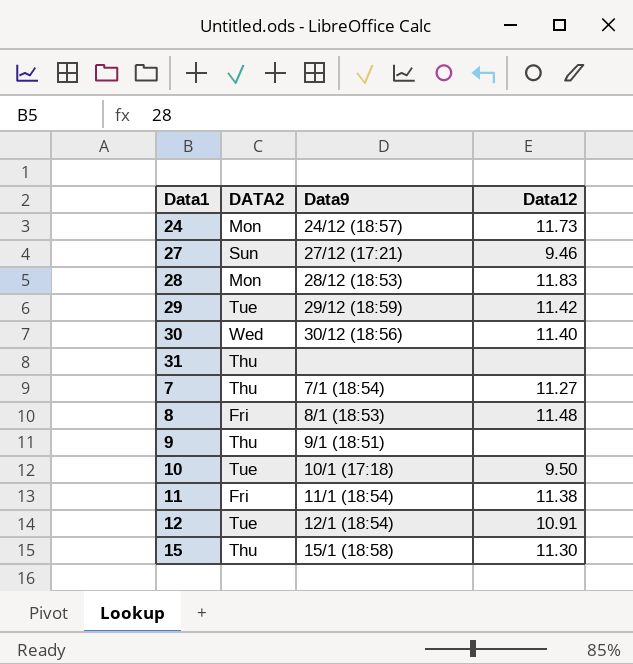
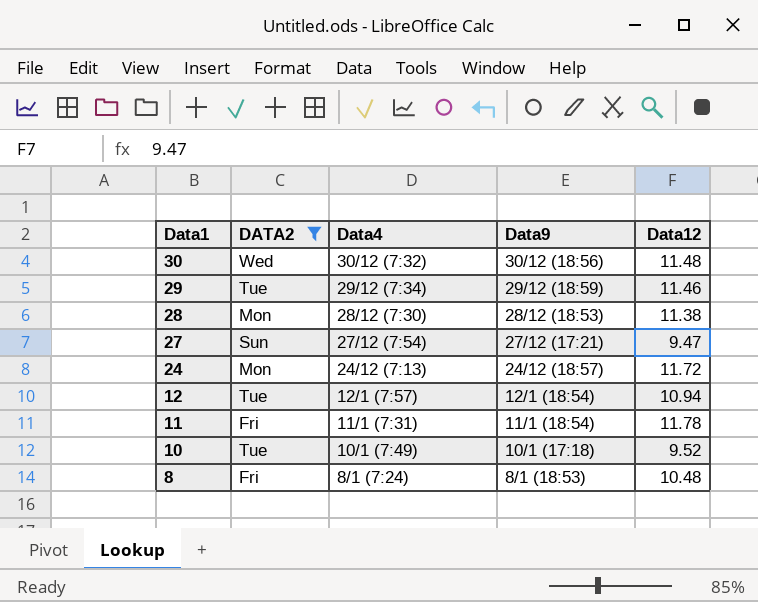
filter: none -> DATA2 != Thu
row order: none -> Data1 descending
column Data4 | position: none -> 3
30 | Data12: 11.40 -> 11.48
29 | Data12: 11.42 -> 11.46
28 | Data12: 11.83 -> 11.38
27 | Data12: 9.46 -> 9.47
24 | Data12: 11.73 -> 11.72
12 | Data12: 10.91 -> 10.94
11 | Data12: 11.38 -> 11.78
10 | Data12: 9.50 -> 9.52
8 | Data12: 11.48 -> 10.48

